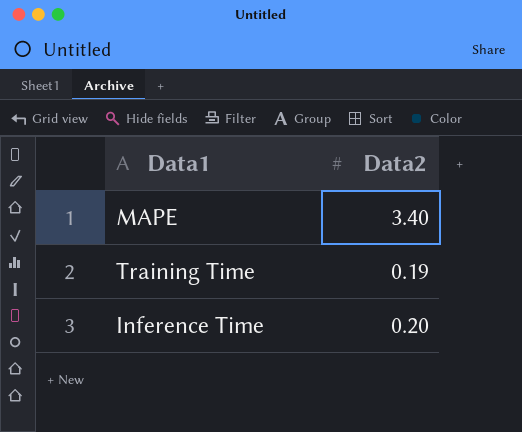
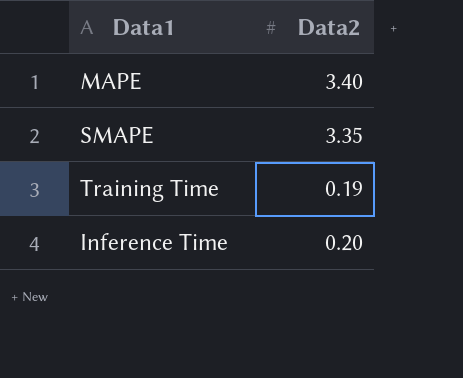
row SMAPE: none -> 3.35

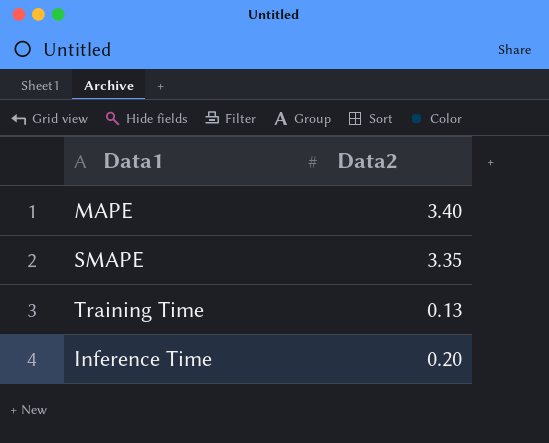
Training Time | Data2: 0.19 -> 0.13

